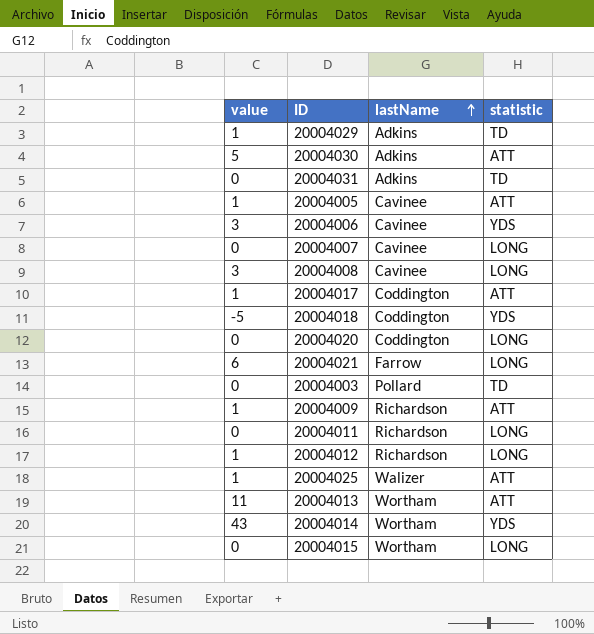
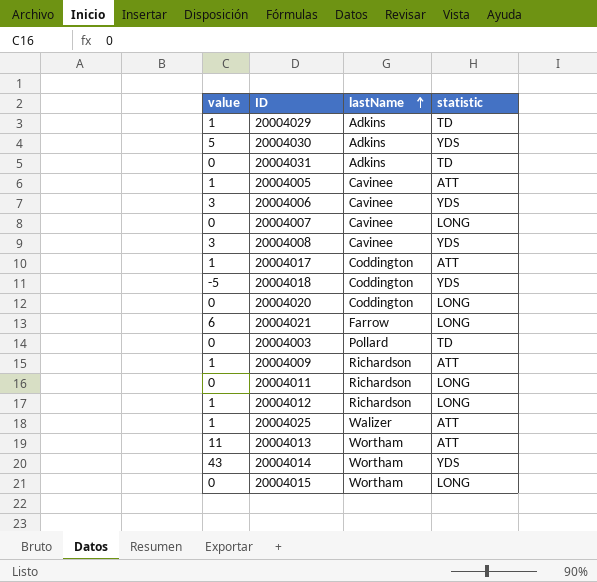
20004030 | statistic: ATT -> YDS
20004008 | statistic: LONG -> YDS

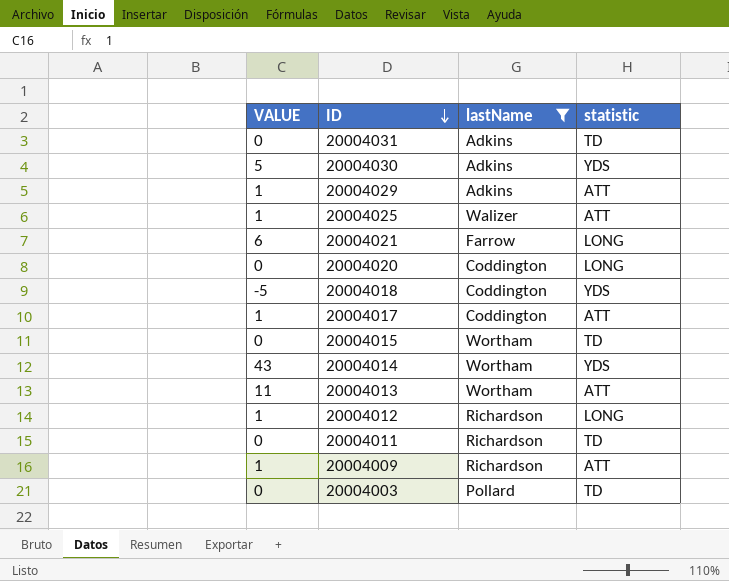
filter: none -> lastName != Cavinee
row order: lastName ascending -> ID descending
column name: value -> VALUE
20004029 | statistic: TD -> ATT
20004015 | statistic: LONG -> TD
20004011 | statistic: LONG -> TD

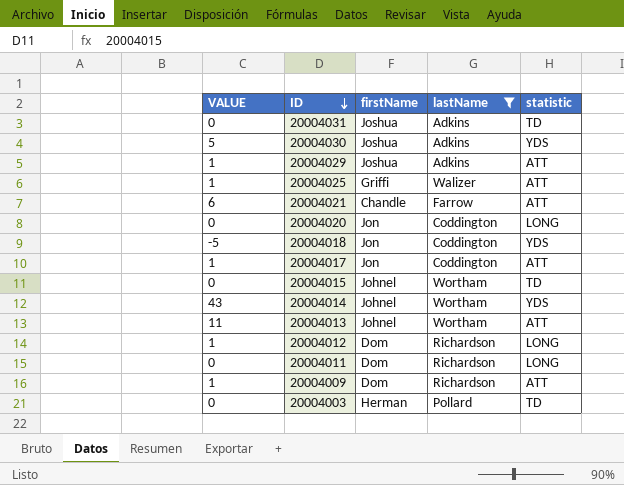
column firstName | position: none -> 3
20004021 | statistic: LONG -> ATT
20004011 | statistic: TD -> LONG

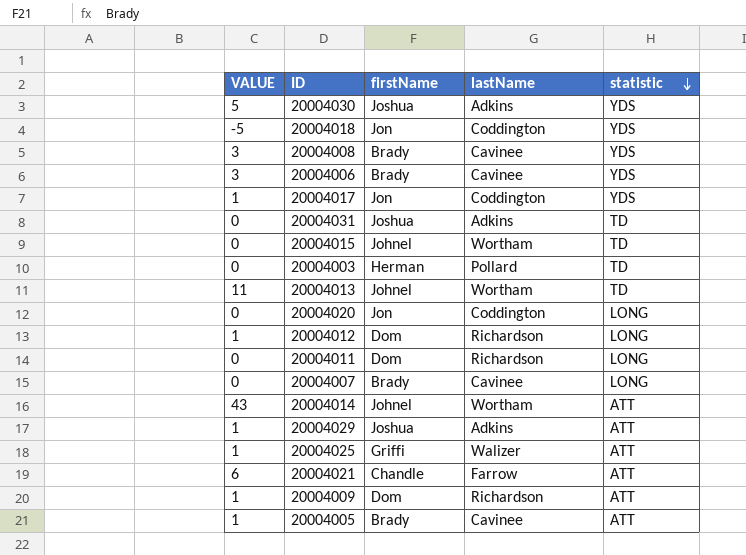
filter: lastName != Cavinee -> none
row order: ID descending -> statistic descending
20004017 | statistic: ATT -> YDS
20004013 | statistic: ATT -> TD
20004014 | statistic: YDS -> ATT

